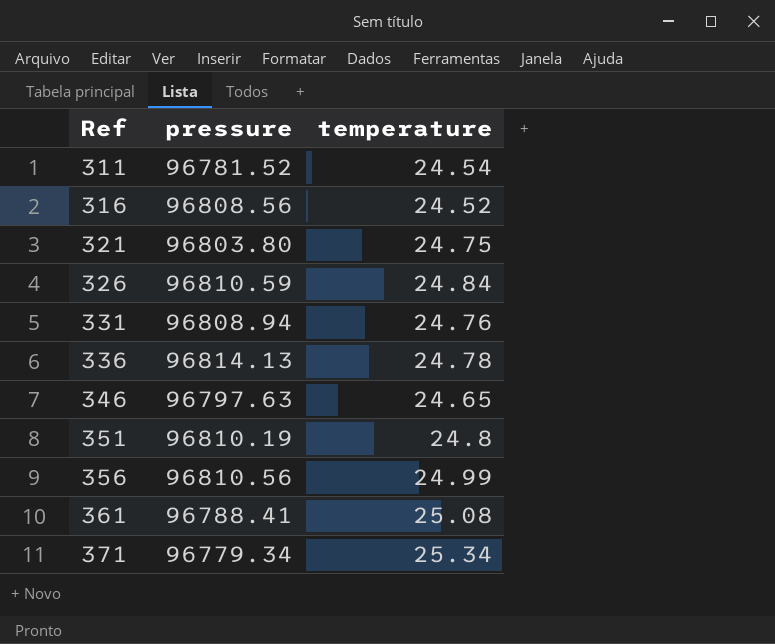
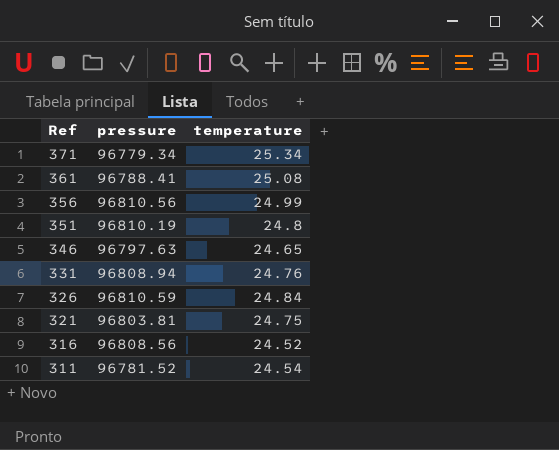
row order: Ref ascending -> Ref descending
row 336: 96814.13 | 24.78 -> none
321 | pressure: 96803.80 -> 96803.81

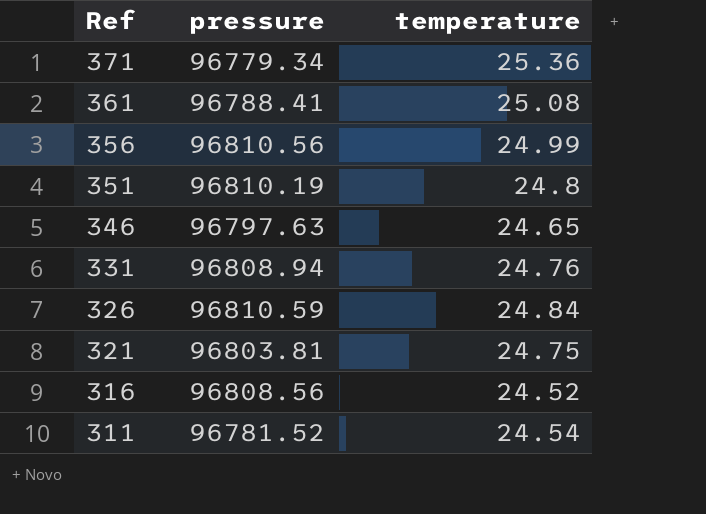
371 | temperature: 25.34 -> 25.36

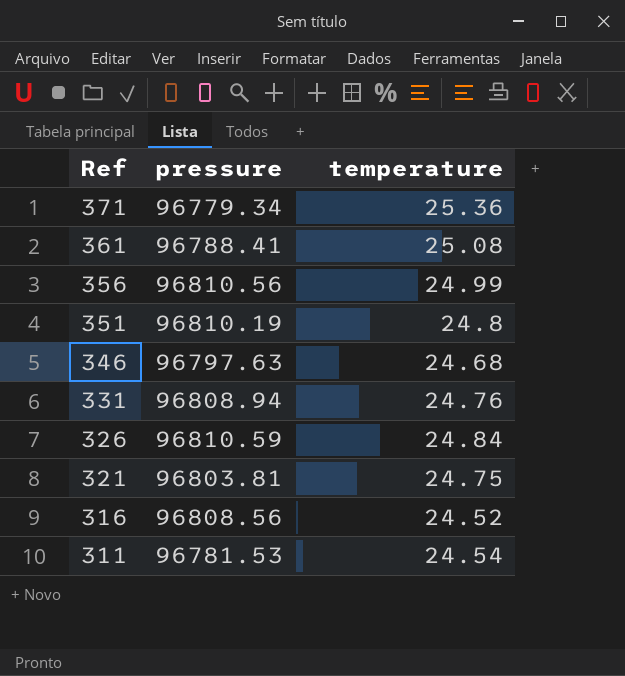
346 | temperature: 24.65 -> 24.68
311 | pressure: 96781.52 -> 96781.53

